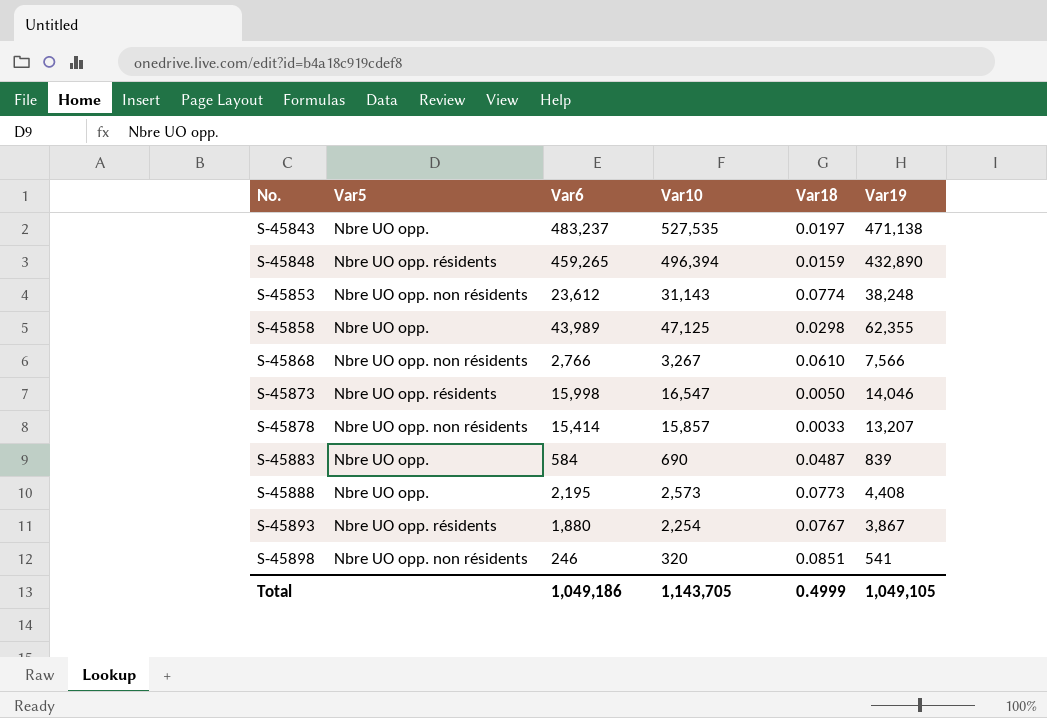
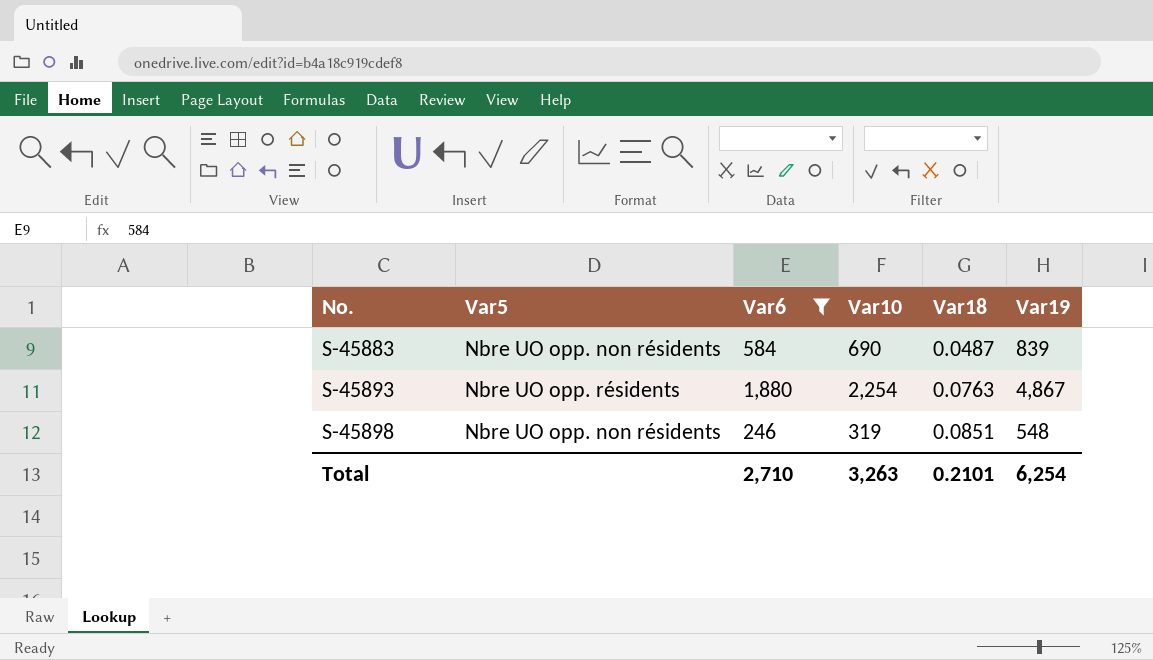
filter: none -> Var6 <= 1,880
S-45883 | Var5: Nbre UO opp. -> Nbre UO opp. non résidents
S-45893 | Var18: 0.0767 -> 0.0763
S-45893 | Var19: 3,867 -> 4,867
S-45898 | Var10: 320 -> 319
S-45898 | Var19: 541 -> 548
Total | Var6: 1,049,186 -> 2,710
Total | Var10: 1,143,705 -> 3,263
Total | Var18: 0.4999 -> 0.2101
Total | Var19: 1,049,105 -> 6,254

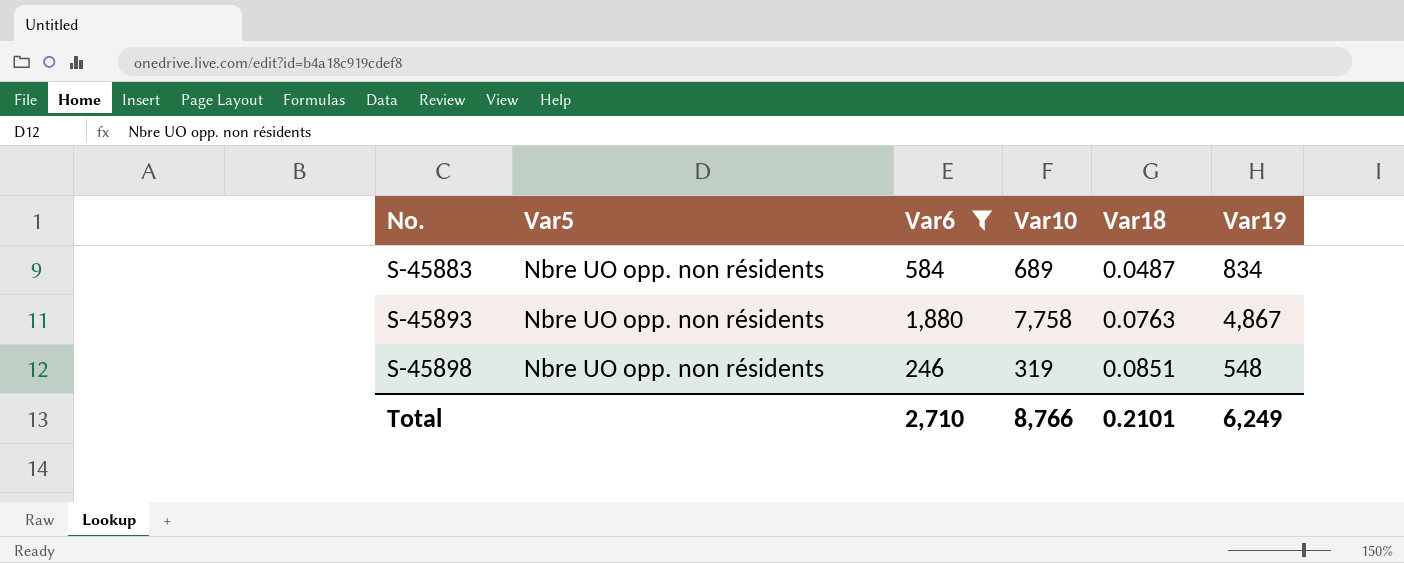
S-45883 | Var10: 690 -> 689
S-45883 | Var19: 839 -> 834
S-45893 | Var5: Nbre UO opp. résidents -> Nbre UO opp. non résidents
S-45893 | Var10: 2,254 -> 7,758
Total | Var10: 3,263 -> 8,766
Total | Var19: 6,254 -> 6,249

